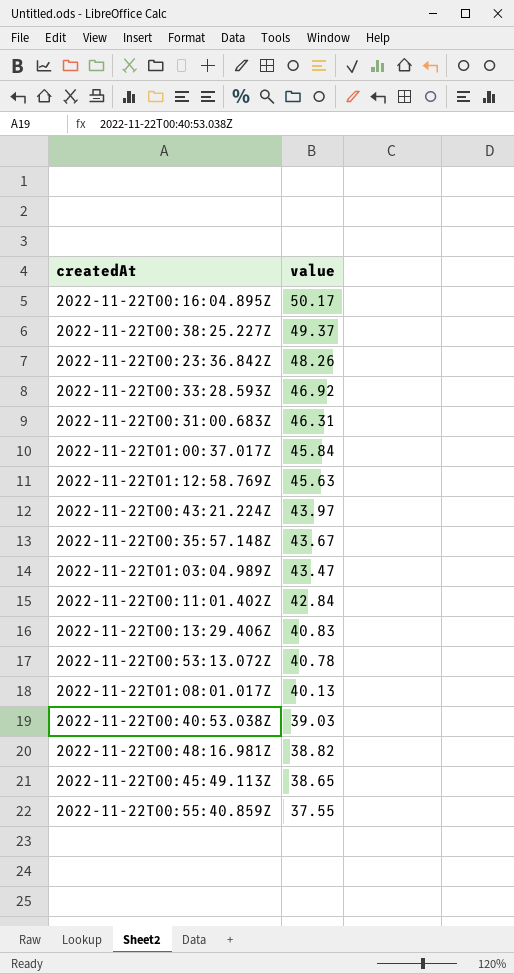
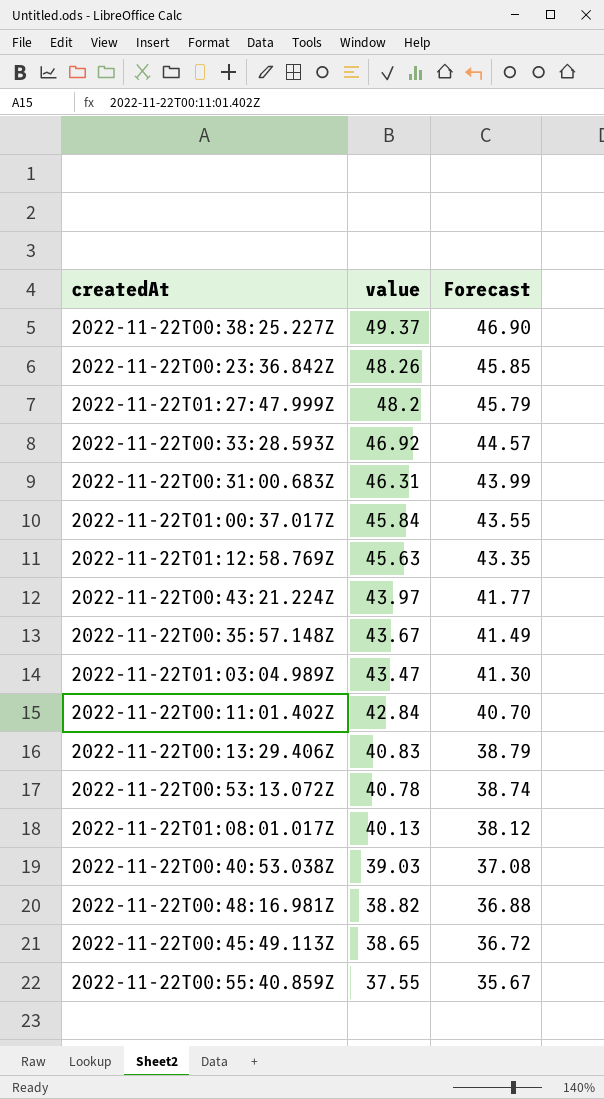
column Forecast | formula: none -> [value] * 0.95
row 2022-11-22T00:16:04.895Z: 50.17 -> none
row 2022-11-22T01:27:47.999Z: none -> 48.2 | 45.79

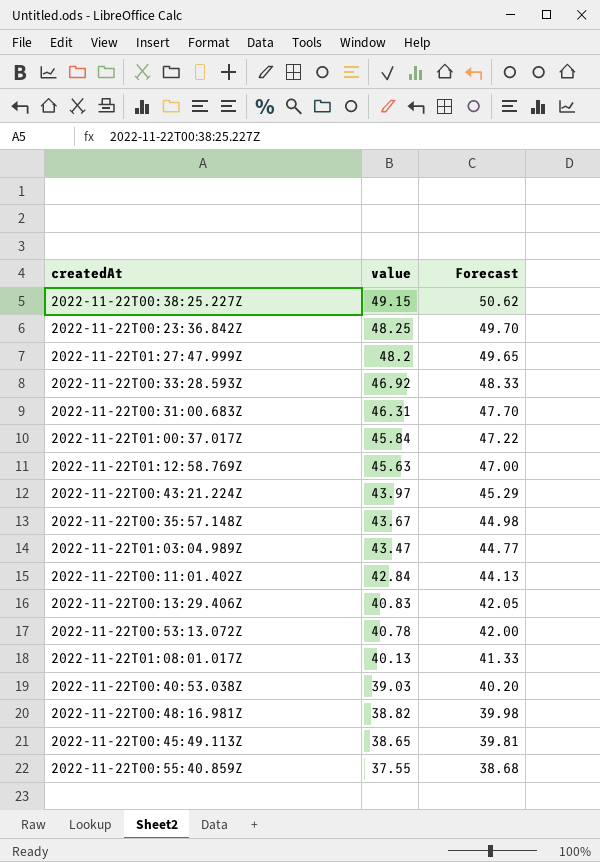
column Forecast | formula: [value] * 0.95 -> [value] * 1.03
2022-11-22T00:38:25.227Z | value: 49.37 -> 49.15
2022-11-22T00:23:36.842Z | value: 48.26 -> 48.25

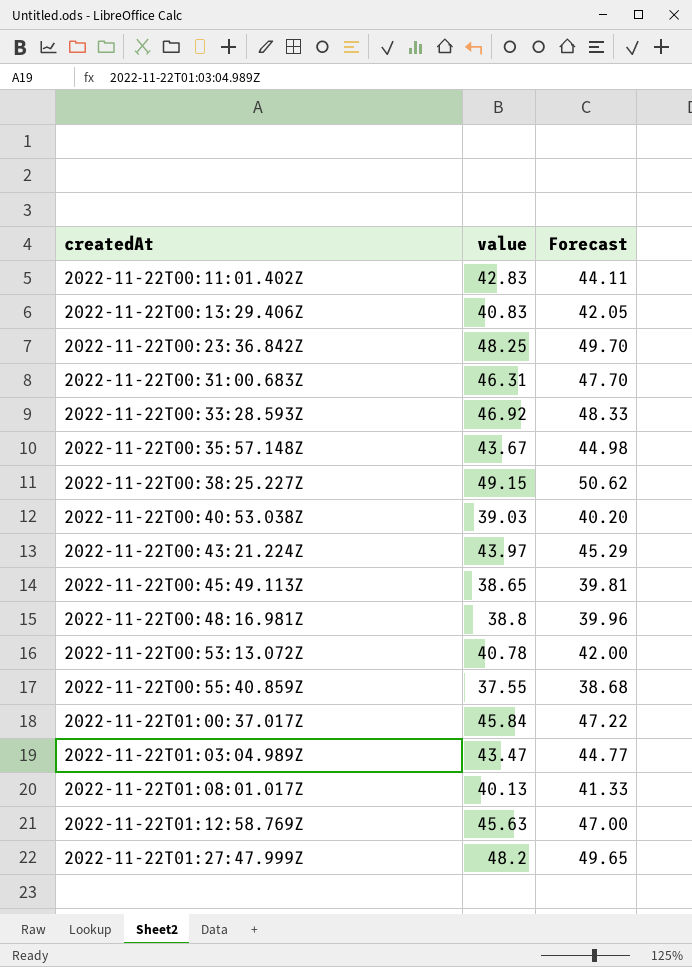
row order: value descending -> createdAt ascending
2022-11-22T00:11:01.402Z | value: 42.84 -> 42.83
2022-11-22T00:11:01.402Z | Forecast: 44.13 -> 44.11
2022-11-22T00:48:16.981Z | value: 38.82 -> 38.8
2022-11-22T00:48:16.981Z | Forecast: 39.98 -> 39.96

